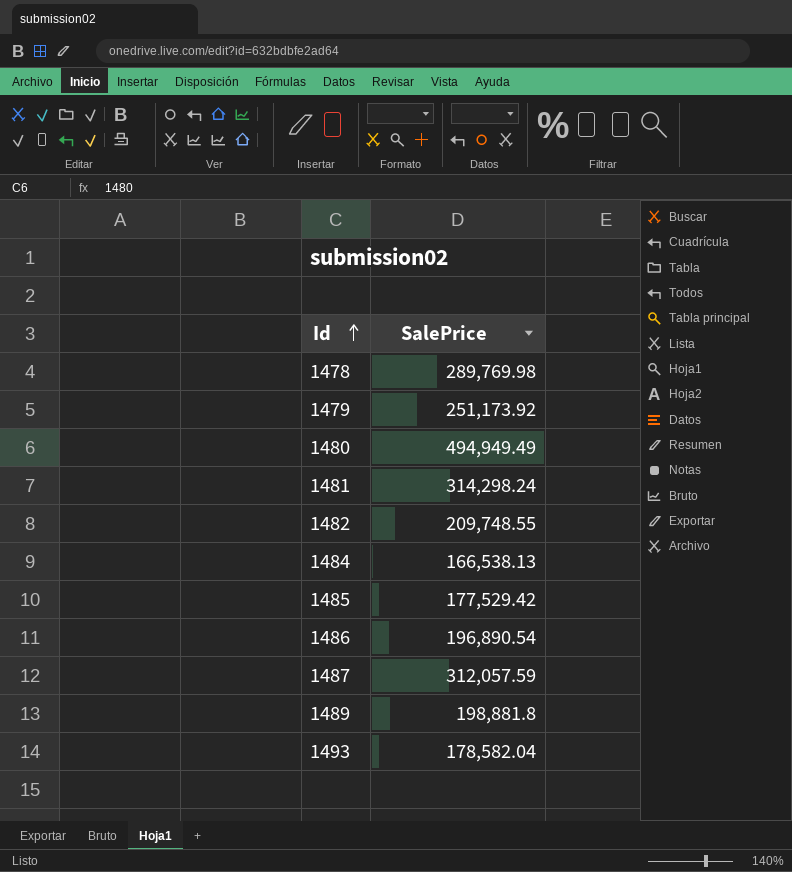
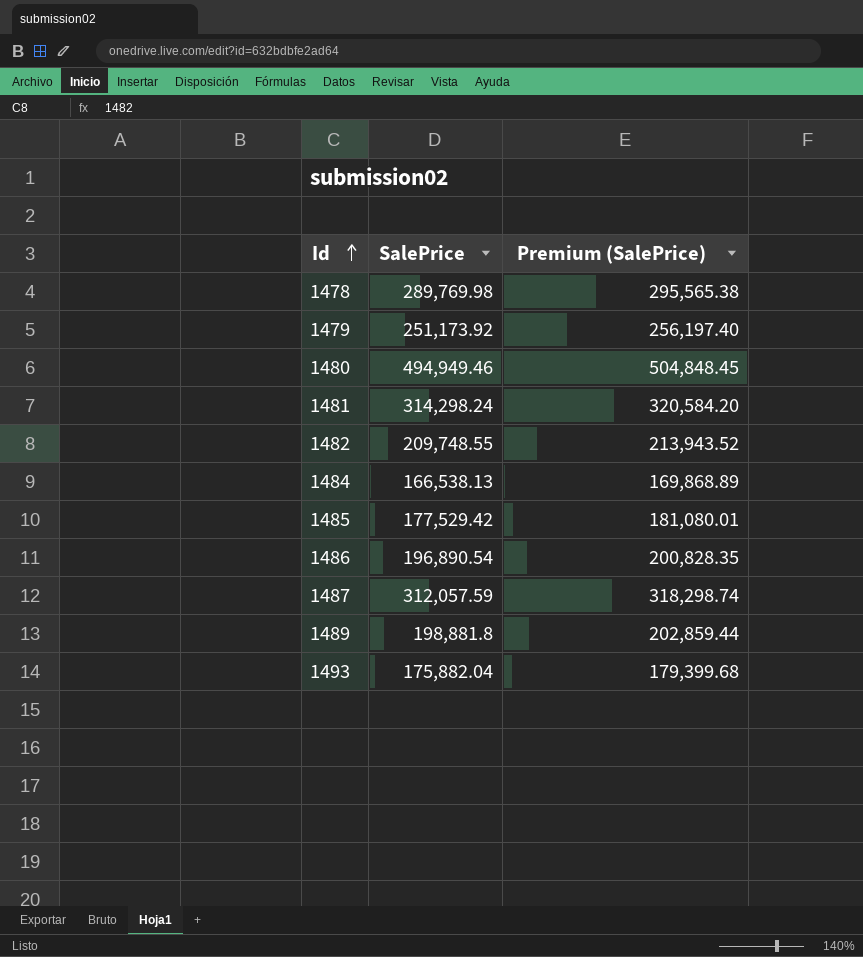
column Premium (SalePrice) | formula: none -> [SalePrice] * 1.02
1480 | SalePrice: 494,949.49 -> 494,949.46
1493 | SalePrice: 178,582.04 -> 175,882.04

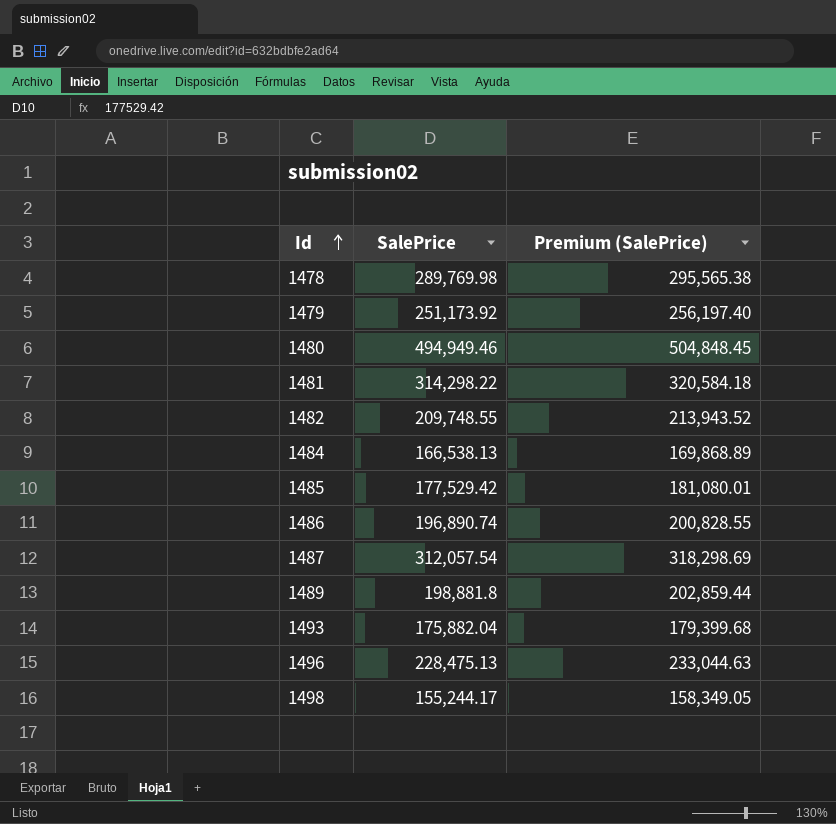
1481 | SalePrice: 314,298.24 -> 314,298.22
1481 | Premium (SalePrice): 320,584.20 -> 320,584.18
1486 | SalePrice: 196,890.54 -> 196,890.74
1486 | Premium (SalePrice): 200,828.35 -> 200,828.55
1487 | SalePrice: 312,057.59 -> 312,057.54
1487 | Premium (SalePrice): 318,298.74 -> 318,298.69
row 1496: none -> 228,475.13 | 233,044.63
row 1498: none -> 155,244.17 | 158,349.05

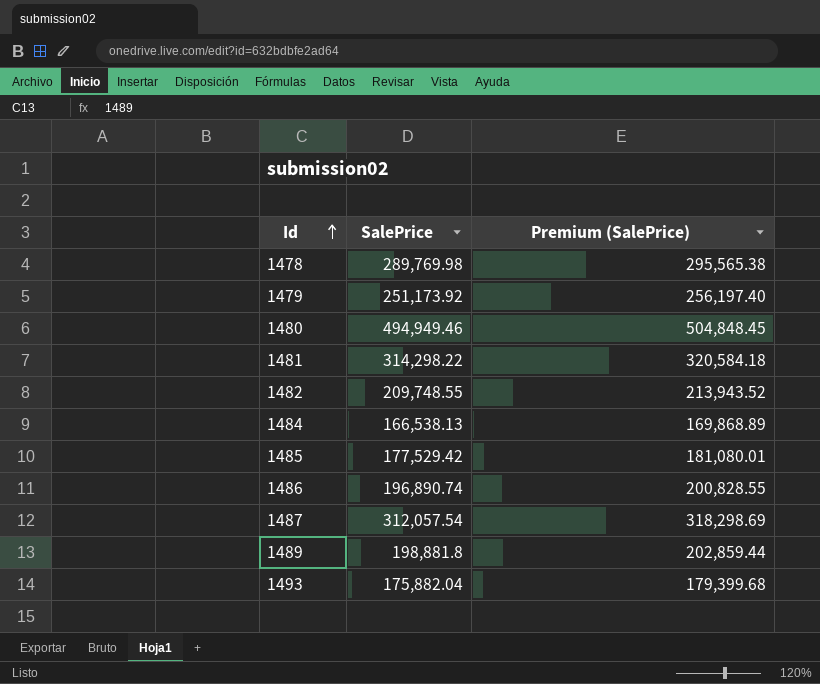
row 1496: 228,475.13 | 233,044.63 -> none
row 1498: 155,244.17 | 158,349.05 -> none

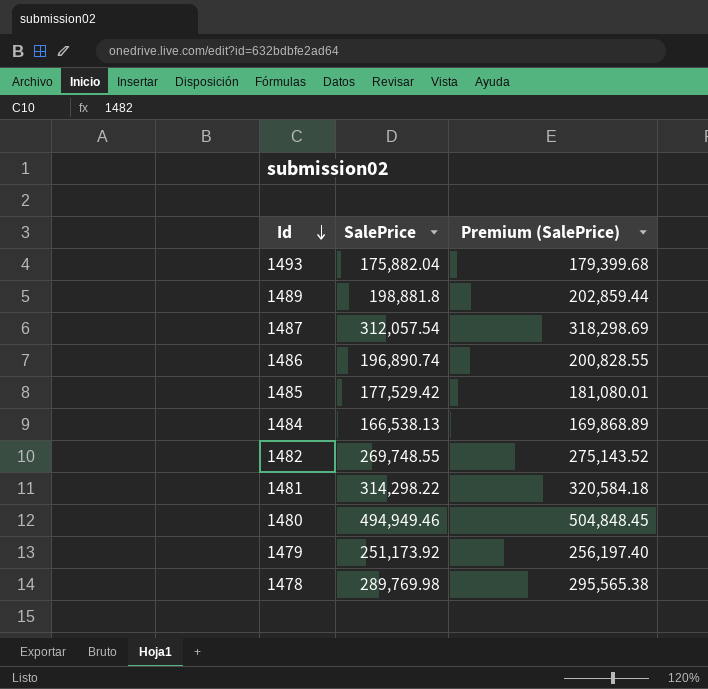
row order: Id ascending -> Id descending
1482 | SalePrice: 209,748.55 -> 269,748.55
1482 | Premium (SalePrice): 213,943.52 -> 275,143.52

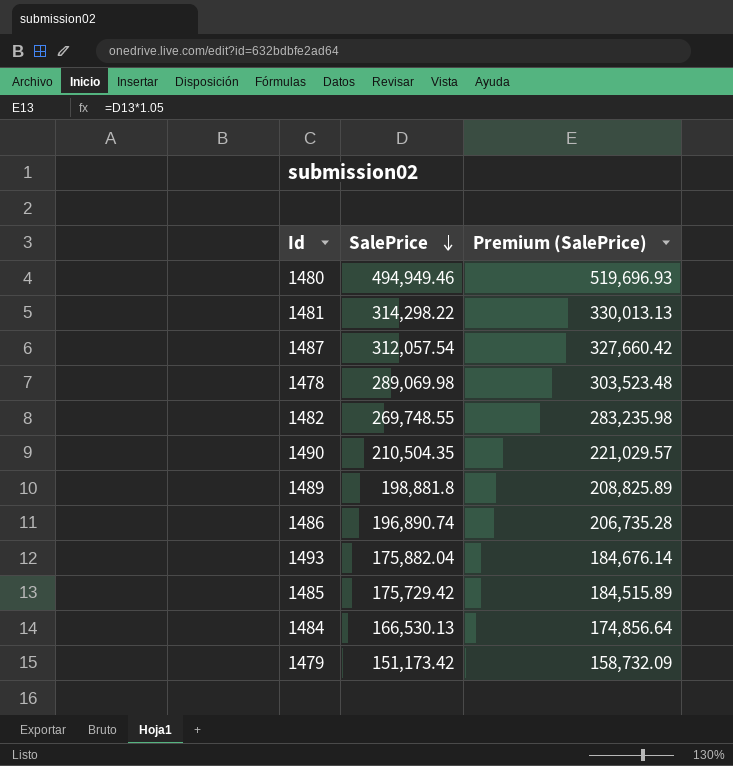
row order: Id descending -> SalePrice descending
column Premium (SalePrice) | formula: [SalePrice] * 1.02 -> [SalePrice] * 1.05
1478 | SalePrice: 289,769.98 -> 289,069.98
row 1490: none -> 210,504.35 | 221,029.57
1485 | SalePrice: 177,529.42 -> 175,729.42
1484 | SalePrice: 166,538.13 -> 166,530.13
1479 | SalePrice: 251,173.92 -> 151,173.42

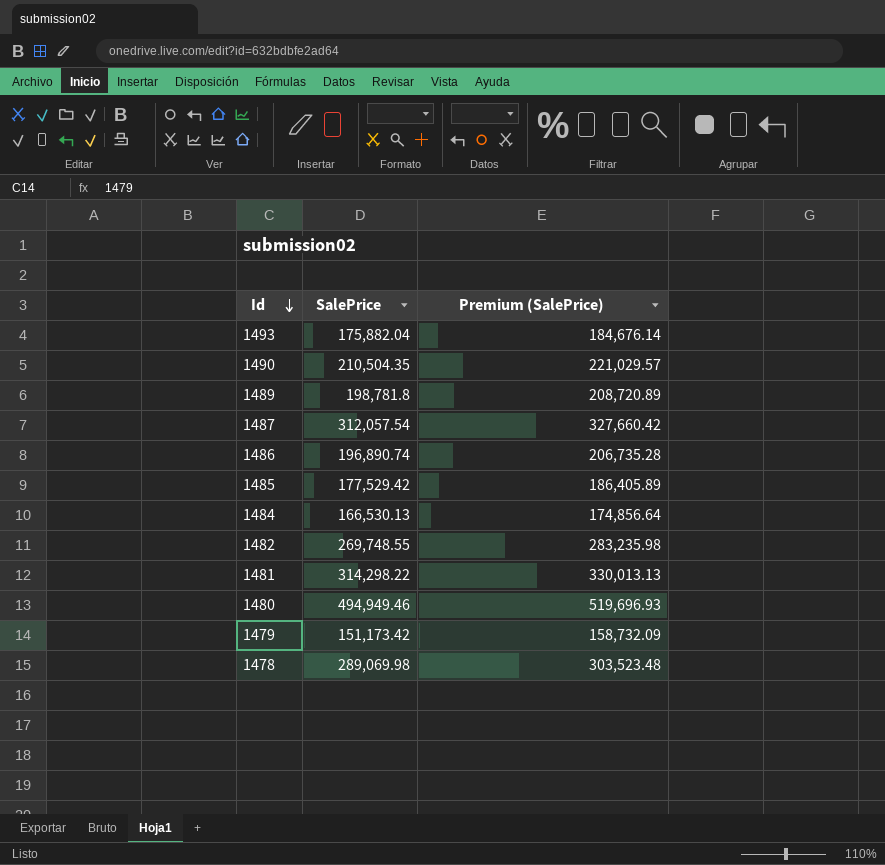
row order: SalePrice descending -> Id descending
1489 | SalePrice: 198,881.8 -> 198,781.8
1489 | Premium (SalePrice): 208,825.89 -> 208,720.89
1485 | SalePrice: 175,729.42 -> 177,529.42
1485 | Premium (SalePrice): 184,515.89 -> 186,405.89

